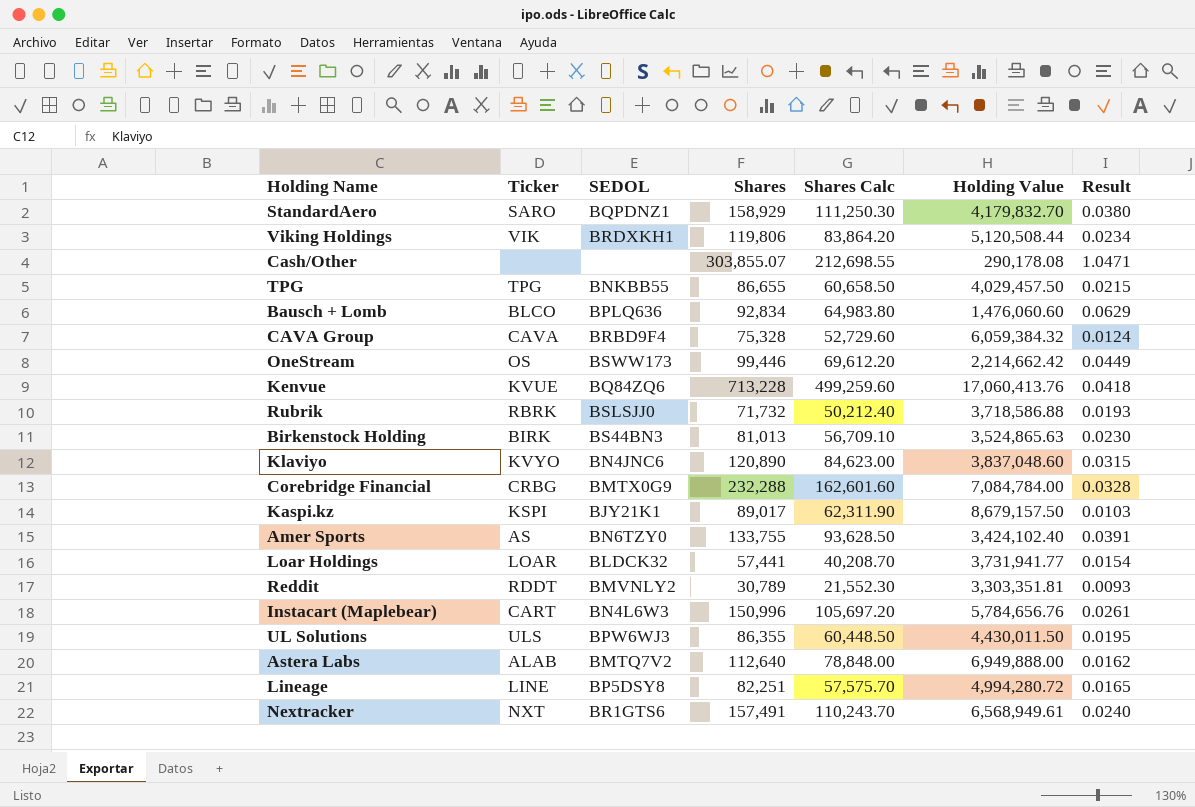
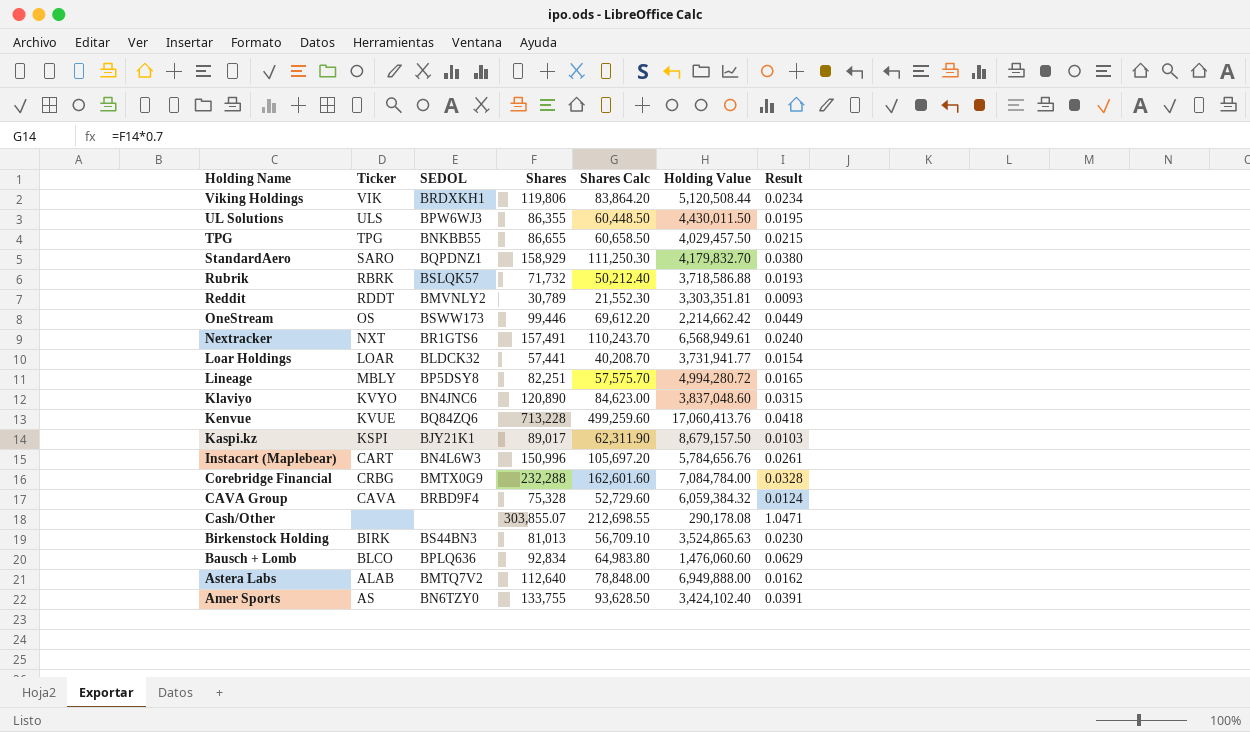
row order: none -> Holding Name descending
Rubrik | SEDOL: BSLSJJ0 -> BSLQK57
Lineage | Ticker: LINE -> MBLY

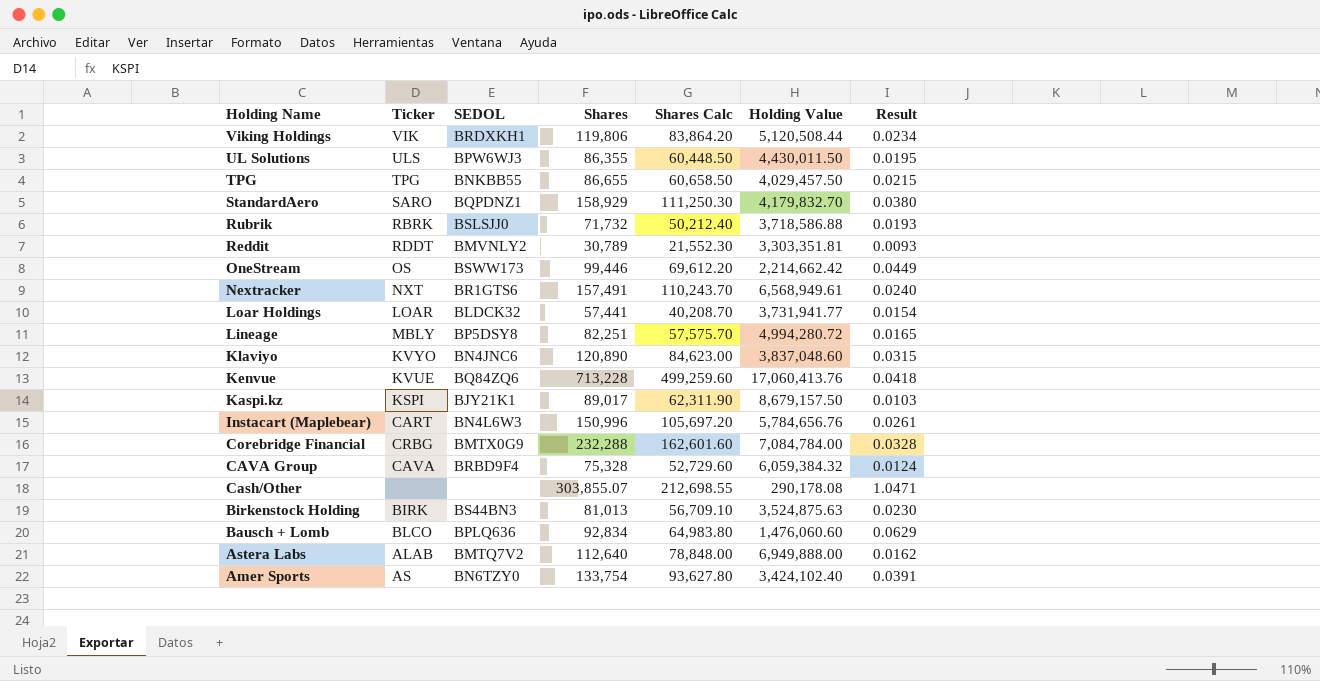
Rubrik | SEDOL: BSLQK57 -> BSLSJJ0
Birkenstock Holding | Holding Value: 3,524,865.63 -> 3,524,875.63
Amer Sports | Shares: 133,755 -> 133,754
Amer Sports | Shares Calc: 93,628.50 -> 93,627.80

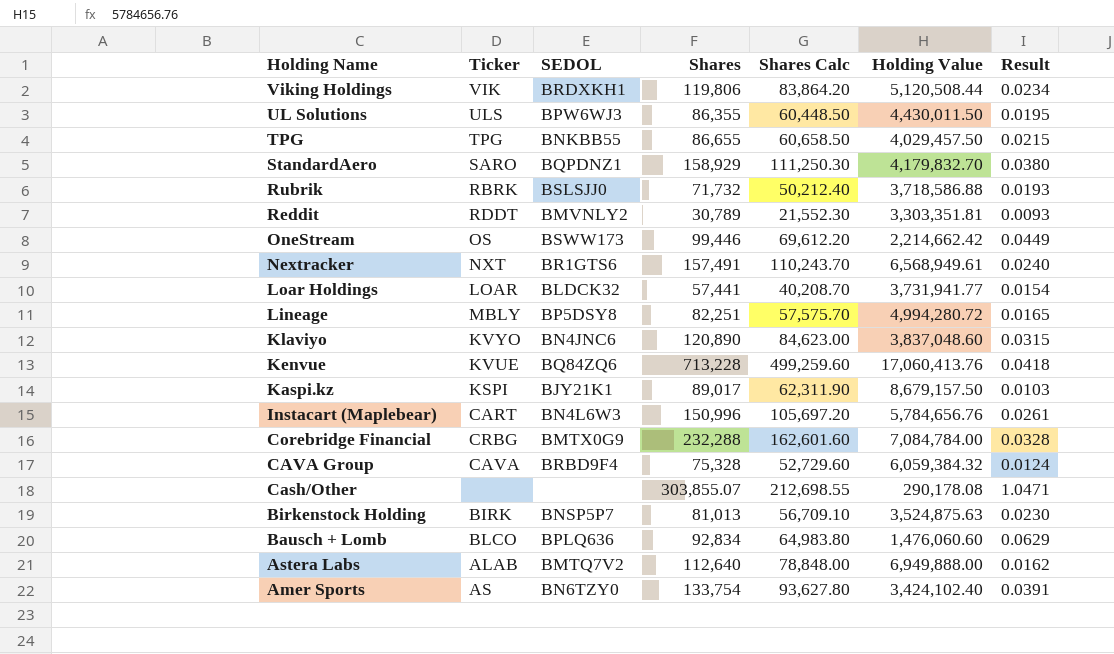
Birkenstock Holding | SEDOL: BS44BN3 -> BNSP5P7

